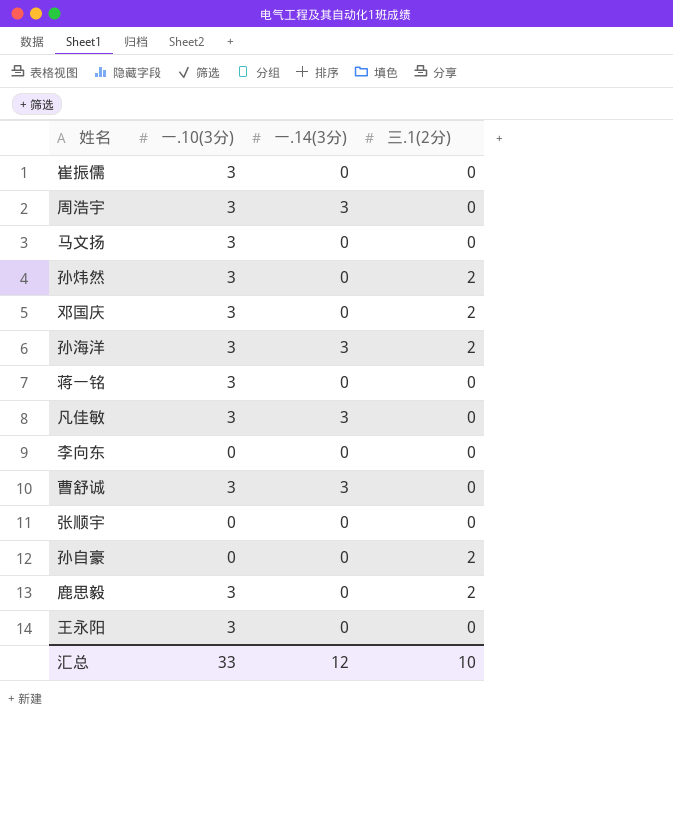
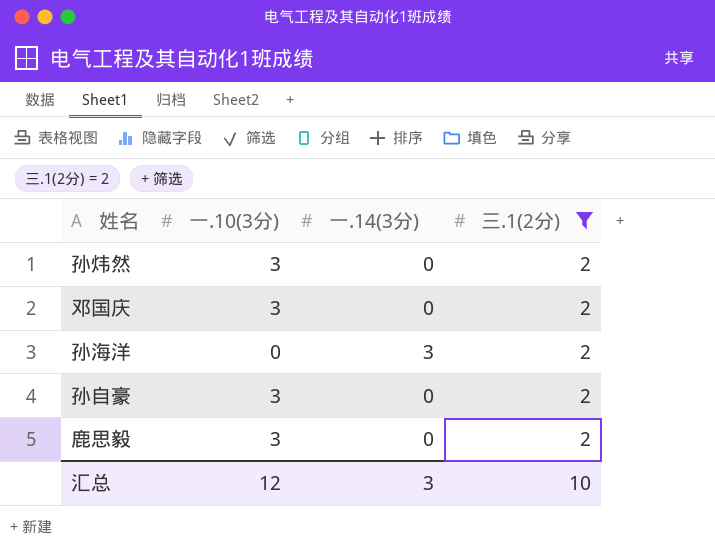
filter: none -> 三.1(2分) = 2
孙海洋 | 一.10(3分): 3 -> 0
孙自豪 | 一.10(3分): 0 -> 3
汇总 | 一.10(3分): 33 -> 12
汇总 | 一.14(3分): 12 -> 3

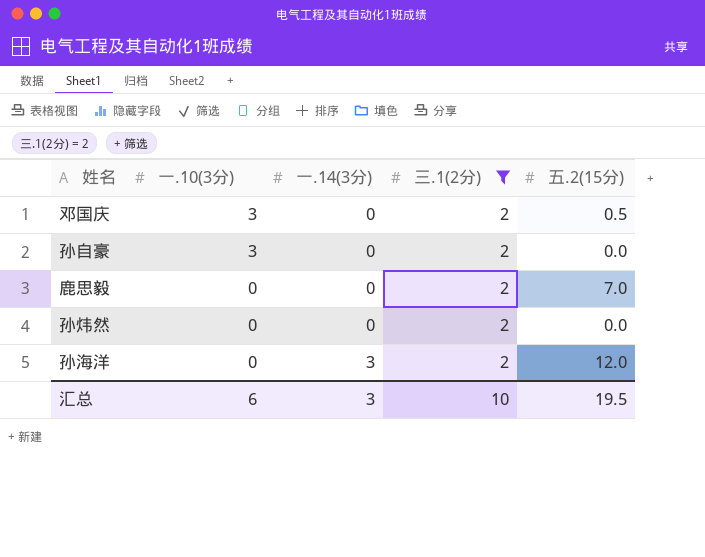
row order: none -> 一.10(3分) descending
column 五.2(15分) | position: none -> 5
鹿思毅 | 一.10(3分): 3 -> 0
孙炜然 | 一.10(3分): 3 -> 0
汇总 | 一.10(3分): 12 -> 6

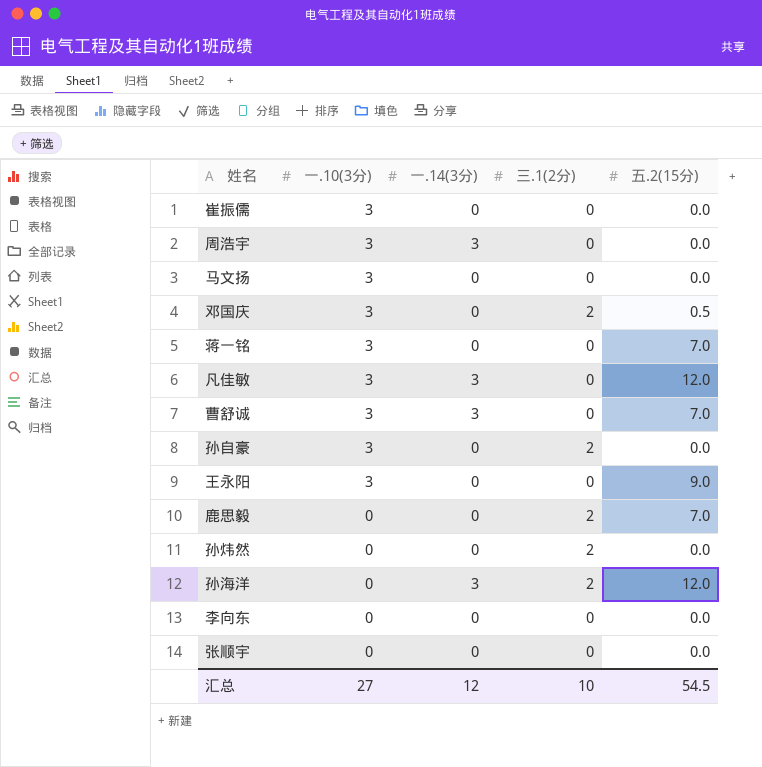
filter: 三.1(2分) = 2 -> none
汇总 | 一.10(3分): 6 -> 27
汇总 | 一.14(3分): 3 -> 12
汇总 | 五.2(15分): 19.5 -> 54.5

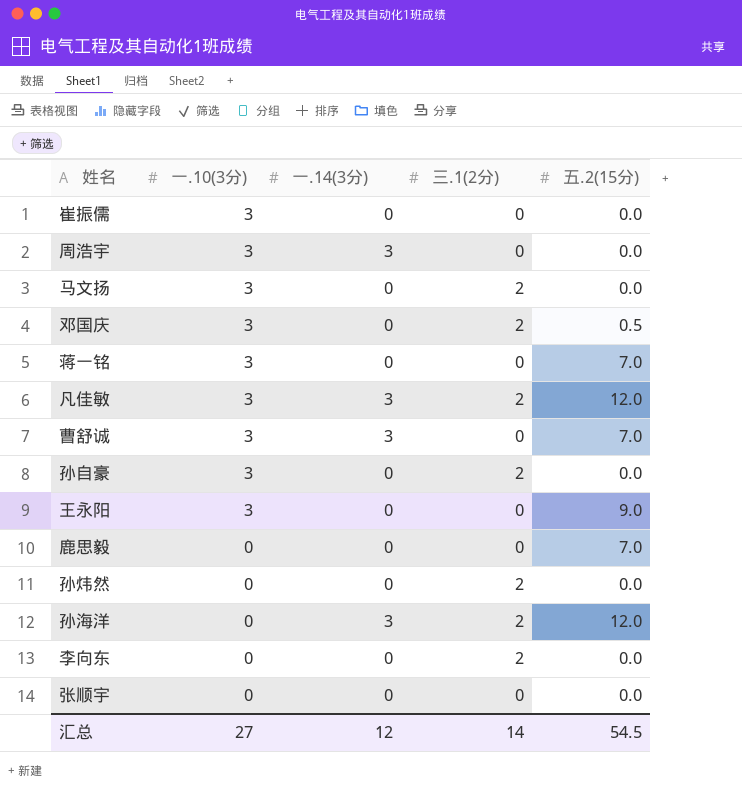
马文扬 | 三.1(2分): 0 -> 2
凡佳敏 | 三.1(2分): 0 -> 2
鹿思毅 | 三.1(2分): 2 -> 0
李向东 | 三.1(2分): 0 -> 2
汇总 | 三.1(2分): 10 -> 14

